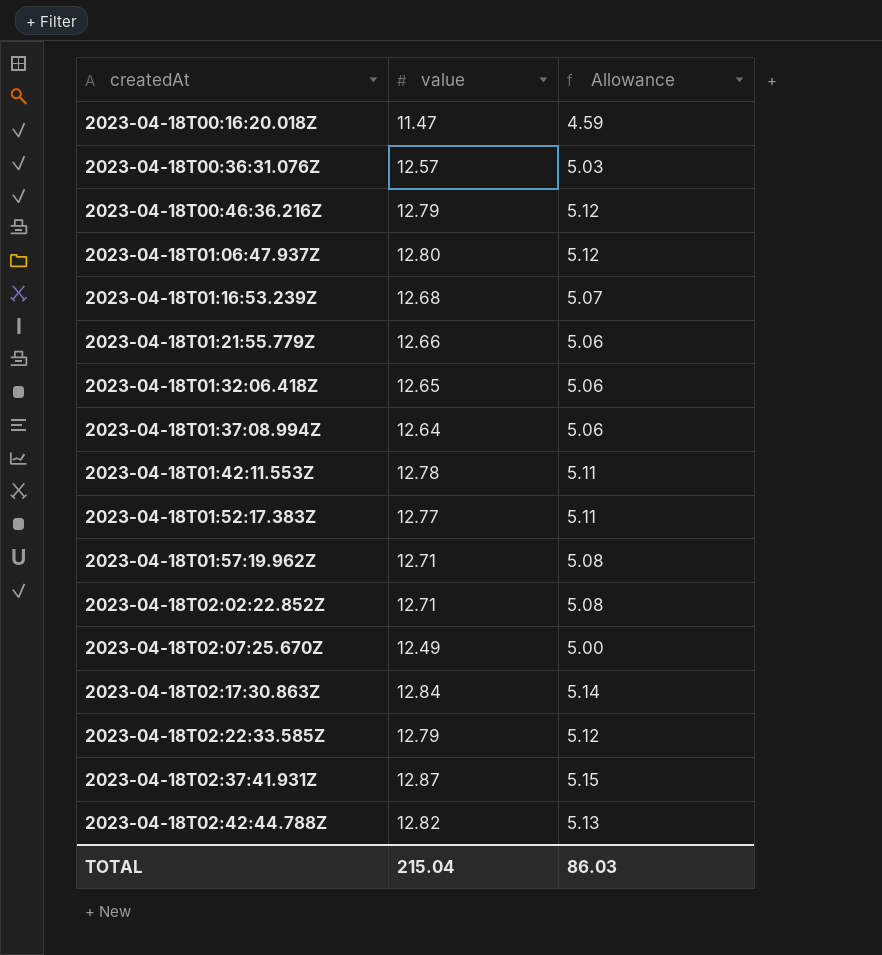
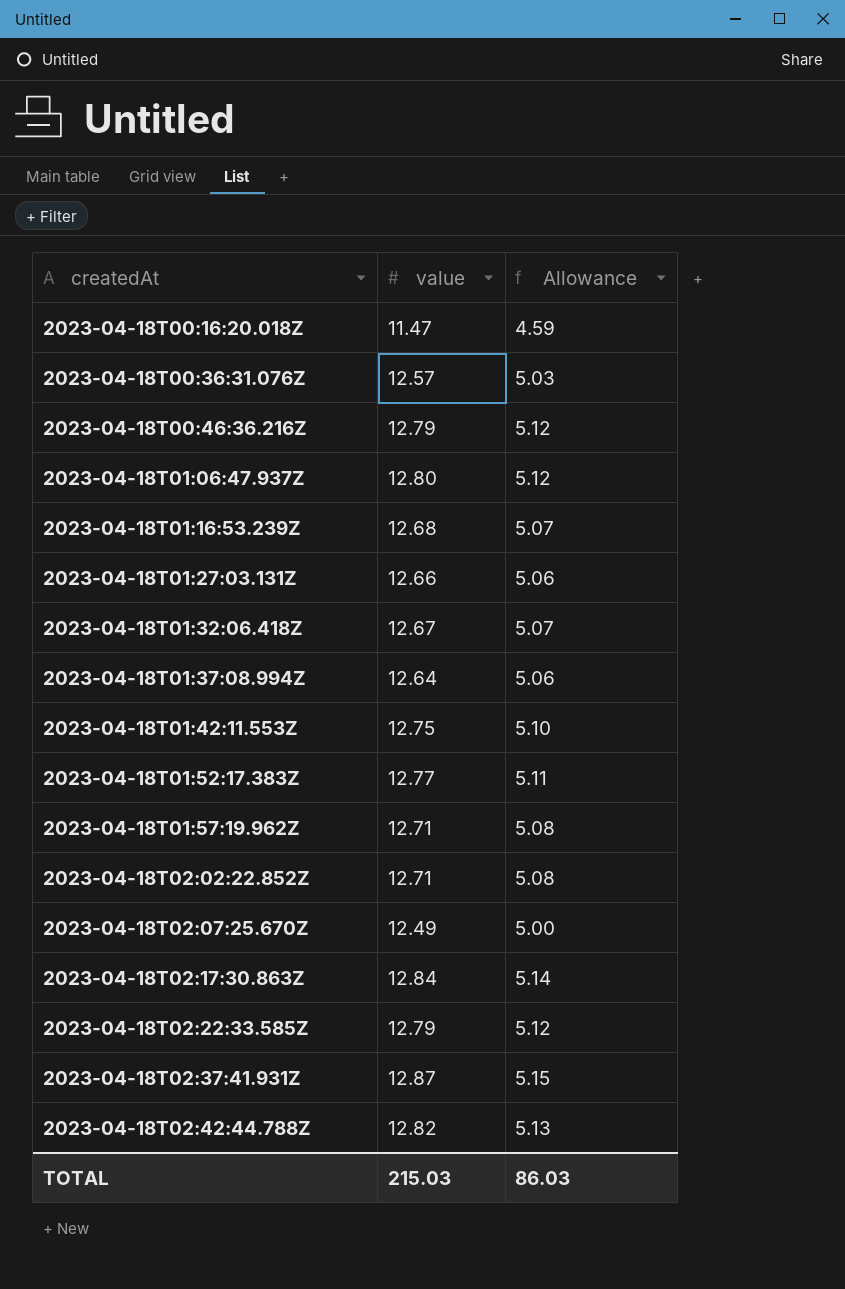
row 2023-04-18T01:21:55.779Z: 12.66 | 5.06 -> none
row 2023-04-18T01:27:03.131Z: none -> 12.66 | 5.06
2023-04-18T01:32:06.418Z | value: 12.65 -> 12.67
2023-04-18T01:32:06.418Z | Allowance: 5.06 -> 5.07
2023-04-18T01:42:11.553Z | value: 12.78 -> 12.75
2023-04-18T01:42:11.553Z | Allowance: 5.11 -> 5.10
TOTAL | value: 215.04 -> 215.03

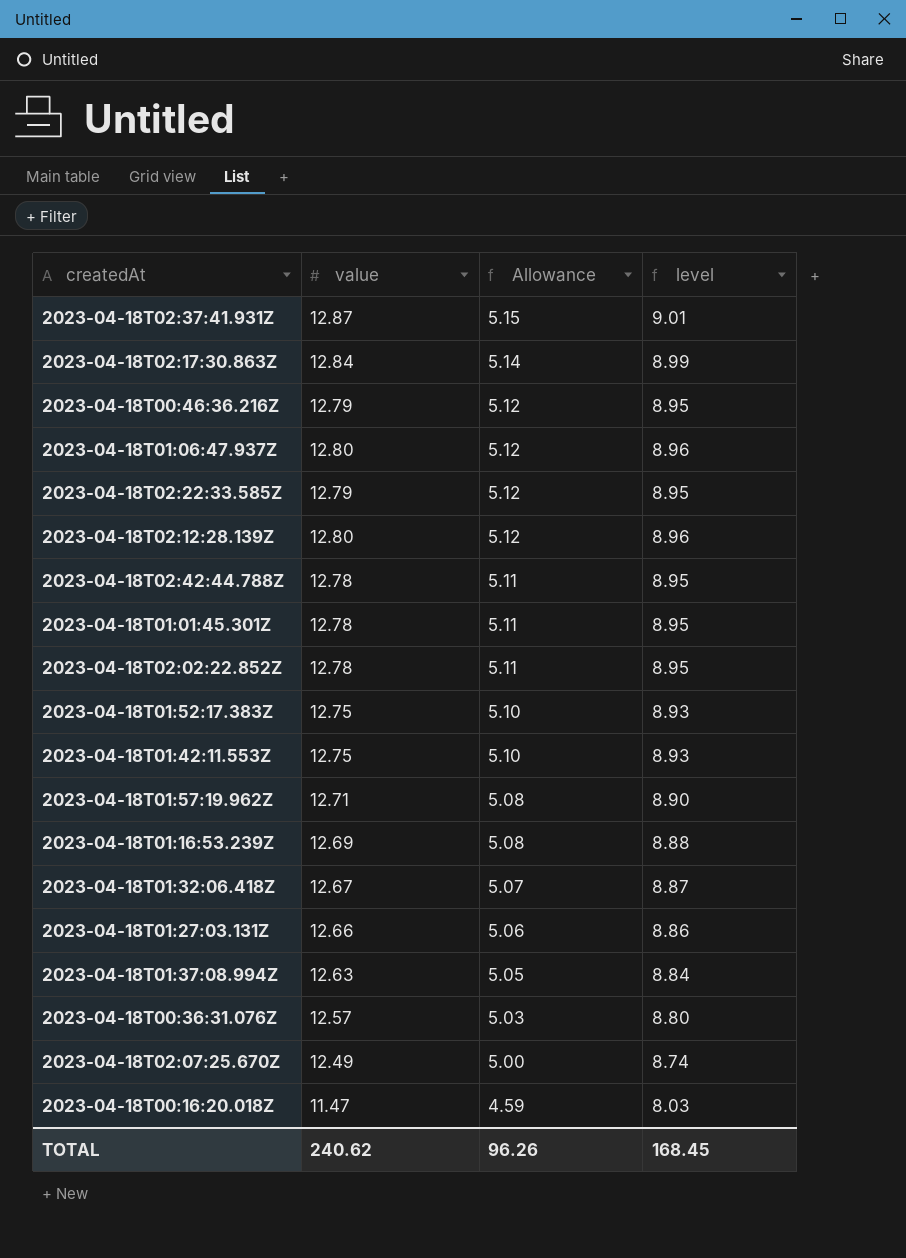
row order: createdAt ascending -> Allowance descending
column level | formula: none -> [value] * 0.7
row 2023-04-18T02:12:28.139Z: none -> 12.80 | 5.12 | 8.96
2023-04-18T02:42:44.788Z | value: 12.82 -> 12.78
2023-04-18T02:42:44.788Z | Allowance: 5.13 -> 5.11
row 2023-04-18T01:01:45.301Z: none -> 12.78 | 5.11 | 8.95
2023-04-18T02:02:22.852Z | value: 12.71 -> 12.78
2023-04-18T02:02:22.852Z | Allowance: 5.08 -> 5.11
2023-04-18T01:52:17.383Z | value: 12.77 -> 12.75
2023-04-18T01:52:17.383Z | Allowance: 5.11 -> 5.10
2023-04-18T01:16:53.239Z | value: 12.68 -> 12.69
2023-04-18T01:16:53.239Z | Allowance: 5.07 -> 5.08
2023-04-18T01:37:08.994Z | value: 12.64 -> 12.63
2023-04-18T01:37:08.994Z | Allowance: 5.06 -> 5.05
TOTAL | value: 215.03 -> 240.62
TOTAL | Allowance: 86.03 -> 96.26

